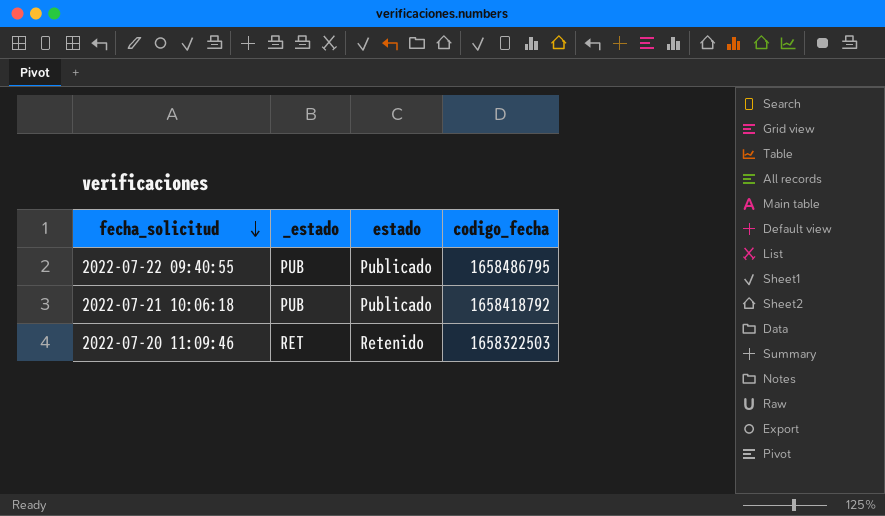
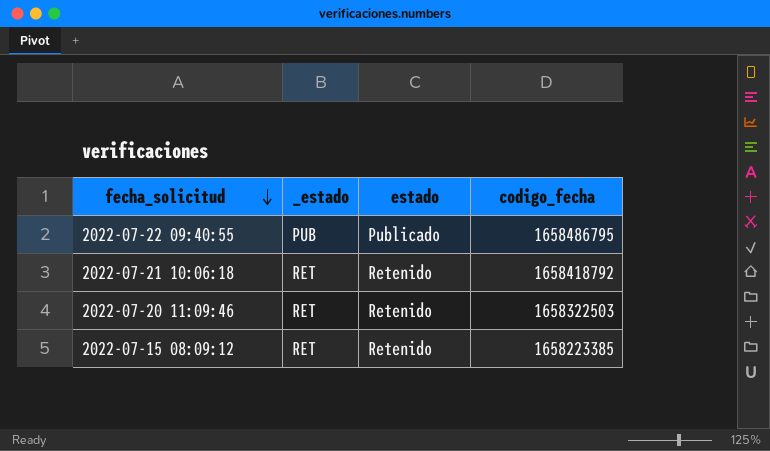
2022-07-21 10:06:18 | _estado: PUB -> RET
2022-07-21 10:06:18 | estado: Publicado -> Retenido
row 2022-07-15 08:09:12: none -> RET | Retenido | 1658223385

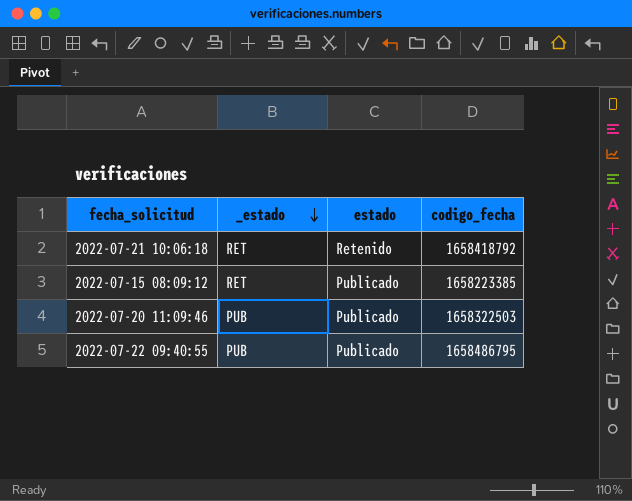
row order: fecha_solicitud descending -> _estado descending
2022-07-15 08:09:12 | estado: Retenido -> Publicado
2022-07-20 11:09:46 | _estado: RET -> PUB
2022-07-20 11:09:46 | estado: Retenido -> Publicado

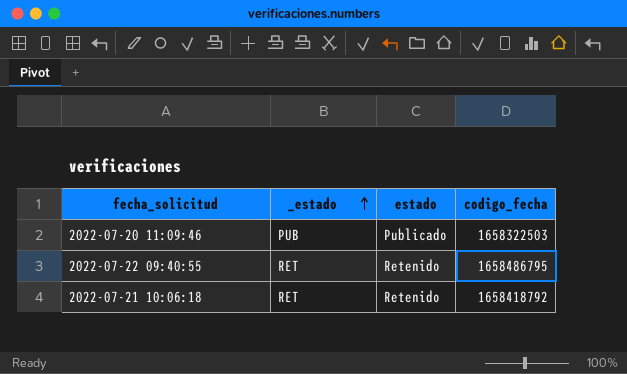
row order: _estado descending -> _estado ascending
row 2022-07-15 08:09:12: RET | Publicado | 1658223385 -> none
2022-07-22 09:40:55 | _estado: PUB -> RET
2022-07-22 09:40:55 | estado: Publicado -> Retenido

